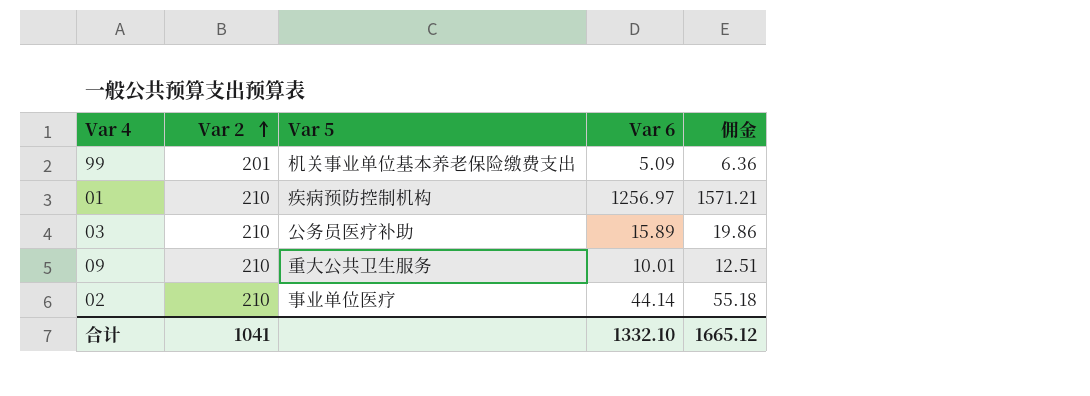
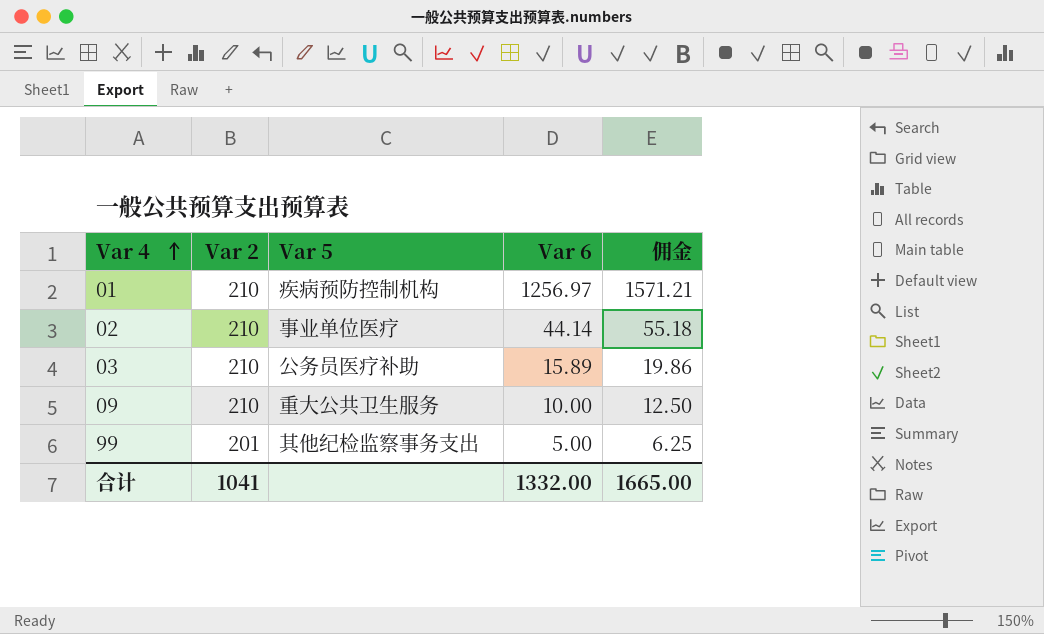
row order: Var 2 ascending -> Var 4 ascending
09 | Var 6: 10.01 -> 10.00
09 | 佣金: 12.51 -> 12.50
99 | Var 5: 机关事业单位基本养老保险缴费支出 -> 其他纪检监察事务支出
99 | Var 6: 5.09 -> 5.00
99 | 佣金: 6.36 -> 6.25
合计 | Var 6: 1332.10 -> 1332.00
合计 | 佣金: 1665.12 -> 1665.00

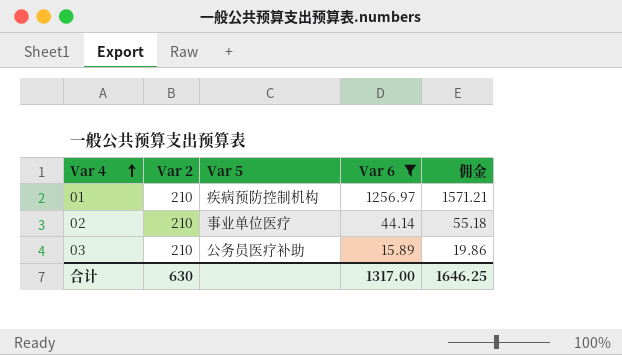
filter: none -> Var 6 >= 15.89
合计 | Var 2: 1041 -> 630
合计 | Var 6: 1332.00 -> 1317.00
合计 | 佣金: 1665.00 -> 1646.25

